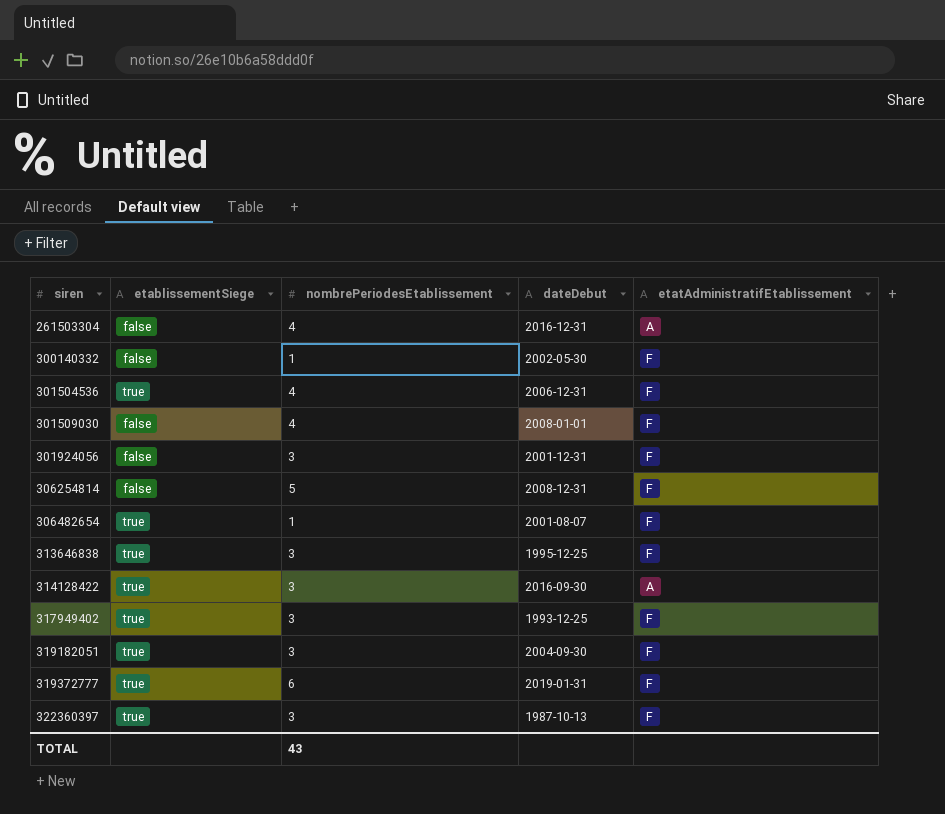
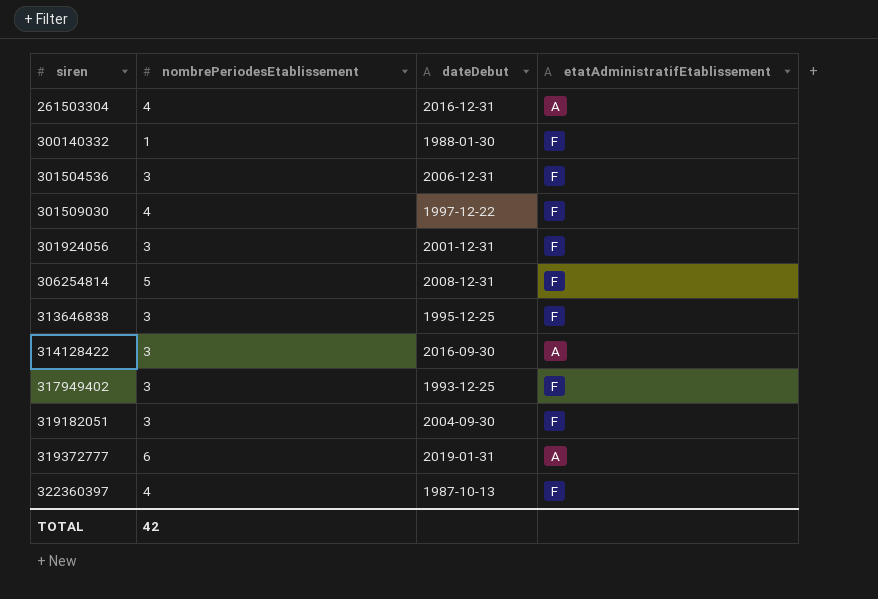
column etablissementSiege | position: 2 -> none
row 306482654: true | 1 | 2001-08-07 | F -> none
300140332 | dateDebut: 2002-05-30 -> 1988-01-30
301504536 | nombrePeriodesEtablissement: 4 -> 3
301509030 | dateDebut: 2008-01-01 -> 1997-12-22
319372777 | etatAdministratifEtablissement: F -> A
322360397 | nombrePeriodesEtablissement: 3 -> 4
TOTAL | nombrePeriodesEtablissement: 43 -> 42

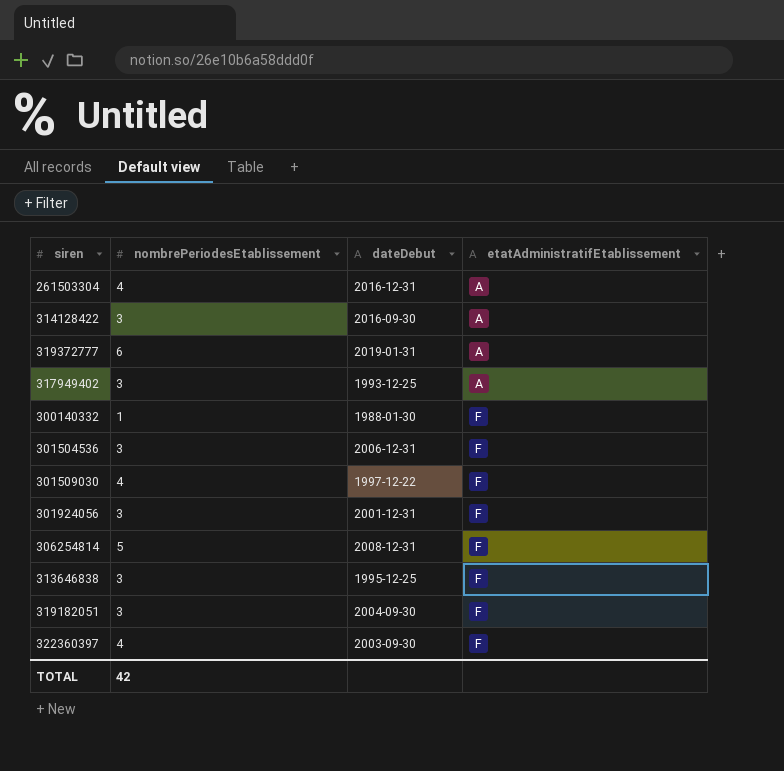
row order: siren ascending -> etatAdministratifEtablissement ascending
317949402 | etatAdministratifEtablissement: F -> A
322360397 | dateDebut: 1987-10-13 -> 2003-09-30

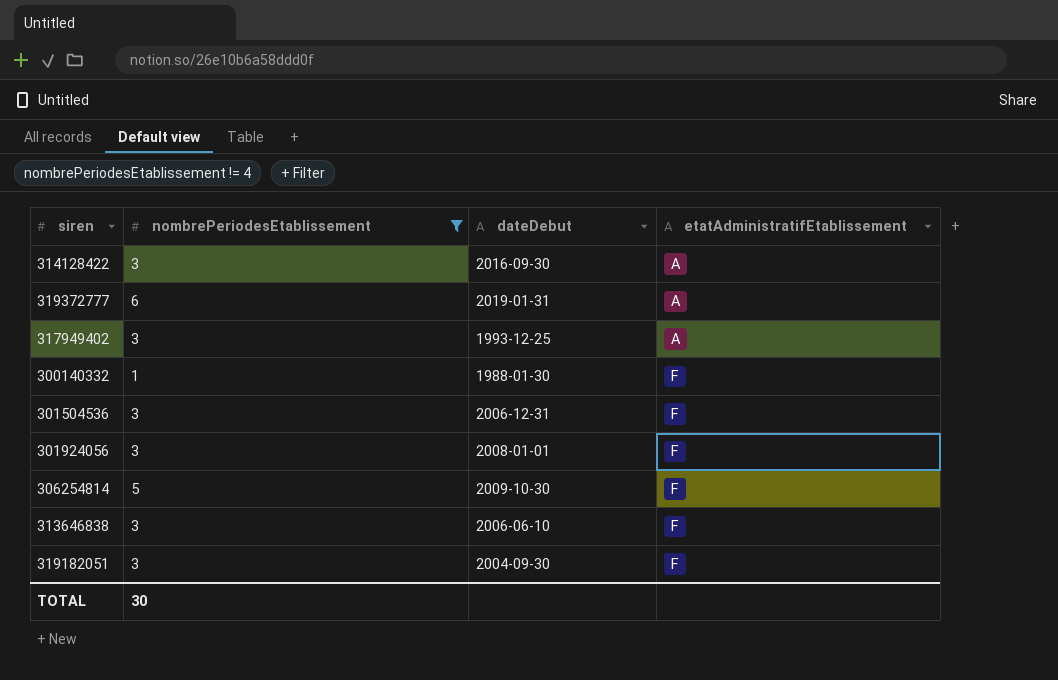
filter: none -> nombrePeriodesEtablissement != 4
301924056 | dateDebut: 2001-12-31 -> 2008-01-01
306254814 | dateDebut: 2008-12-31 -> 2009-10-30
313646838 | dateDebut: 1995-12-25 -> 2006-06-10
TOTAL | nombrePeriodesEtablissement: 42 -> 30

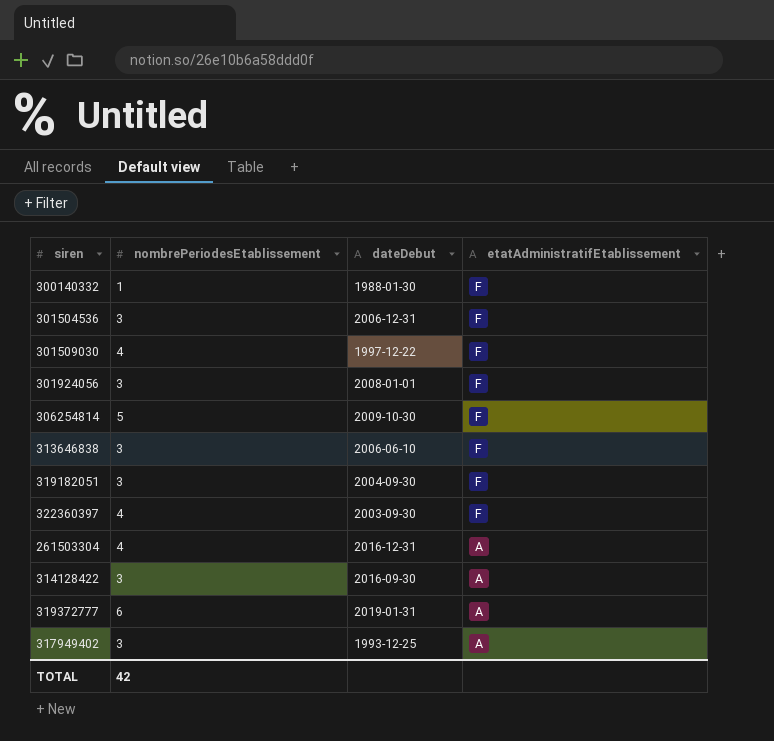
filter: nombrePeriodesEtablissement != 4 -> none
row order: etatAdministratifEtablissement ascending -> etatAdministratifEtablissement descending
TOTAL | nombrePeriodesEtablissement: 30 -> 42

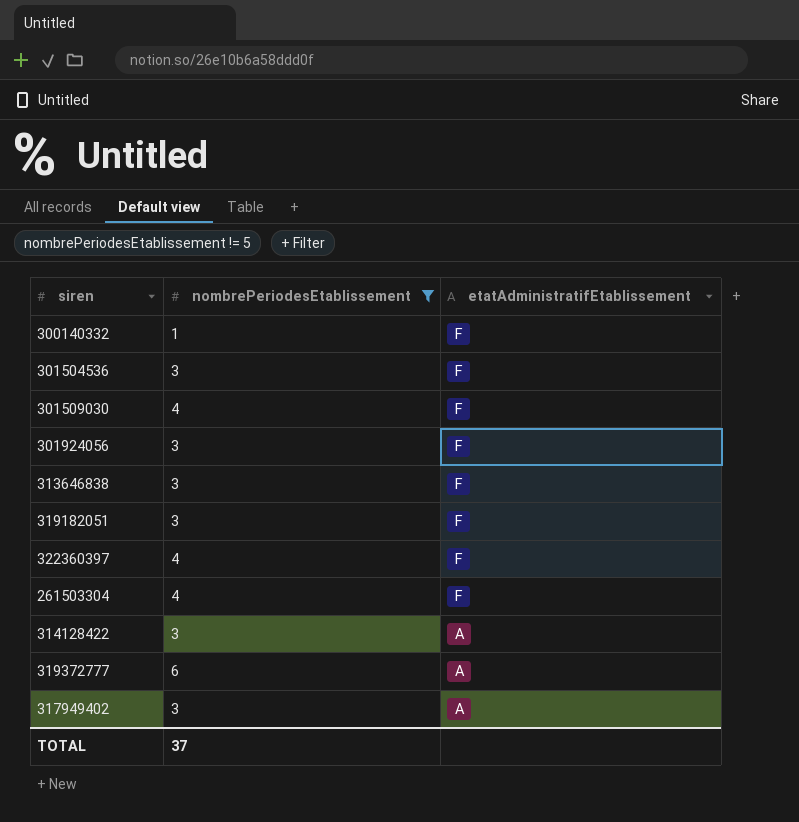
filter: none -> nombrePeriodesEtablissement != 5
column dateDebut | position: 3 -> none
261503304 | etatAdministratifEtablissement: A -> F
TOTAL | nombrePeriodesEtablissement: 42 -> 37

